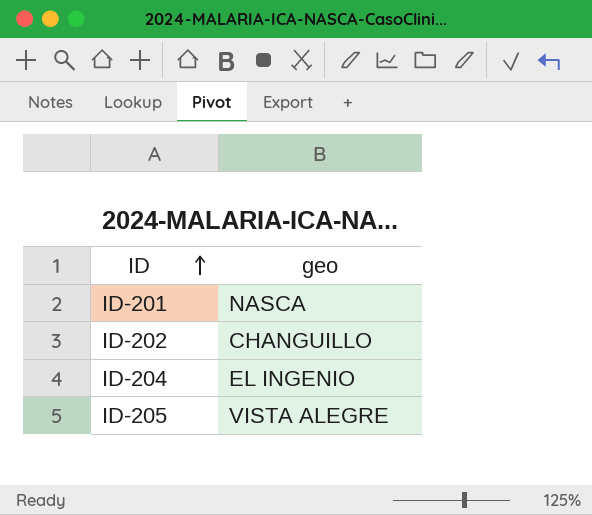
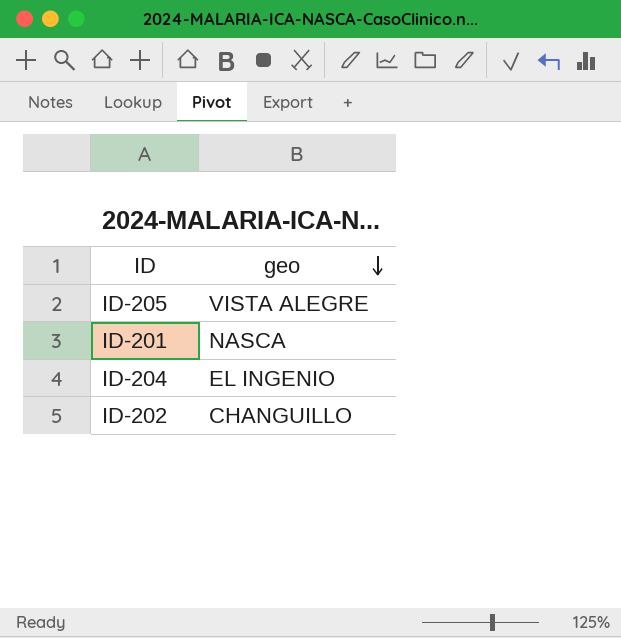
row order: ID ascending -> geo descending

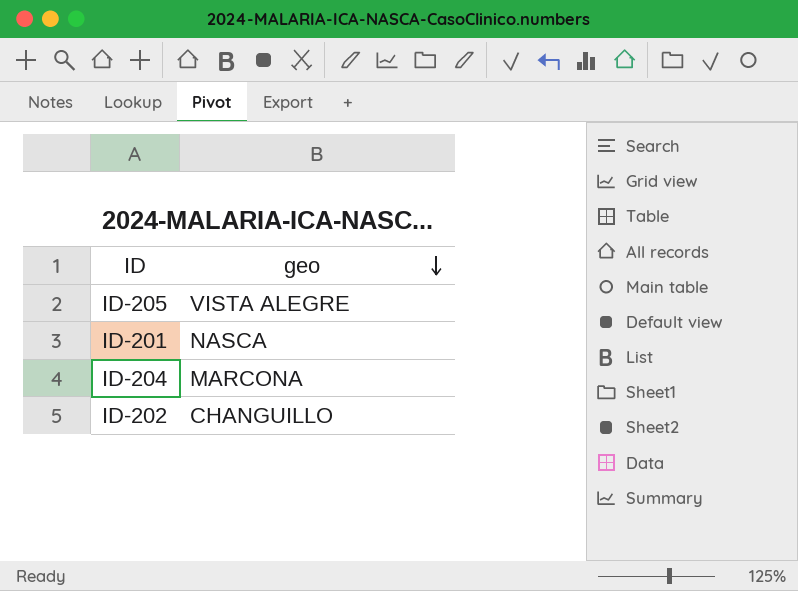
ID-204 | geo: EL INGENIO -> MARCONA

